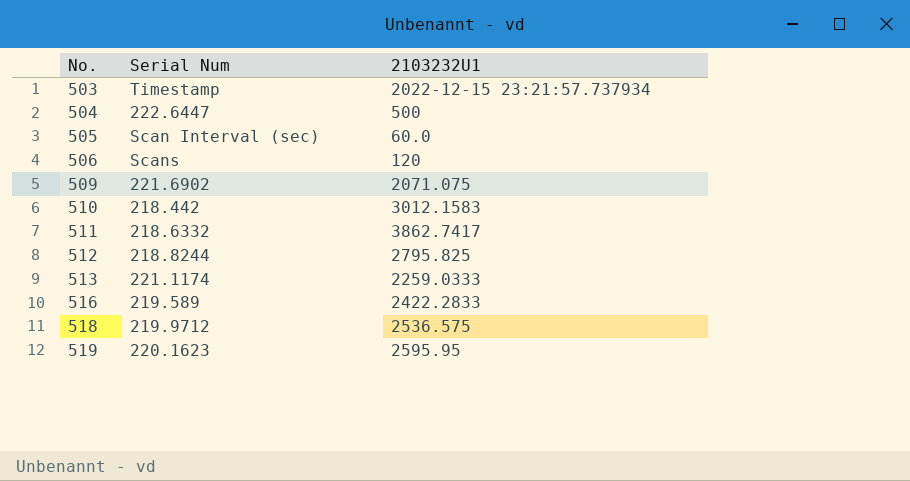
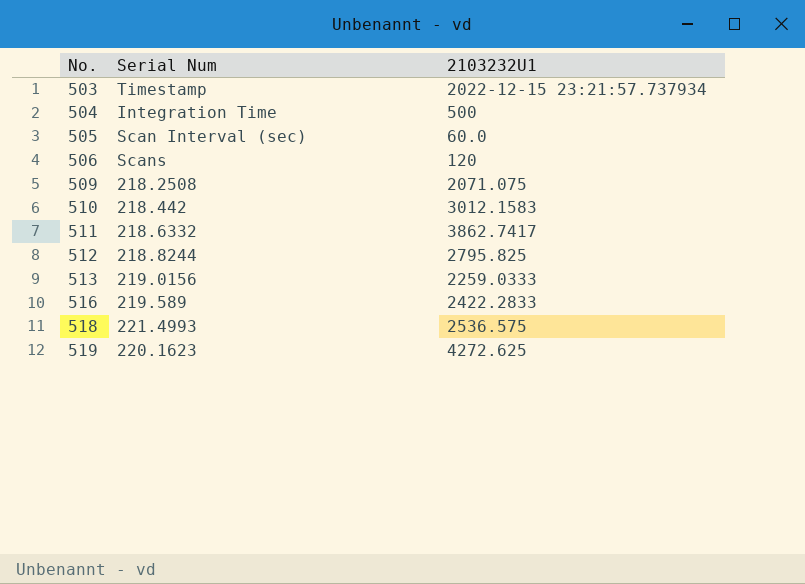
504 | Serial Num: 222.6447 -> Integration Time
509 | Serial Num: 221.6902 -> 218.2508
513 | Serial Num: 221.1174 -> 219.0156
518 | Serial Num: 219.9712 -> 221.4993
519 | 2103232U1: 2595.95 -> 4272.625

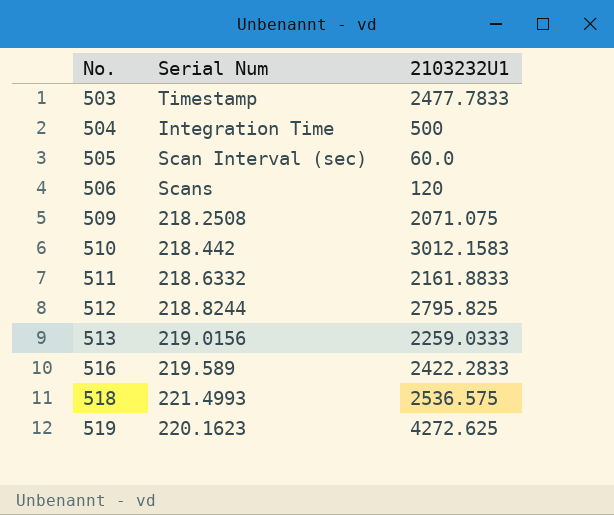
503 | 2103232U1: 2022-12-15 23:21:57.737934 -> 2477.7833
511 | 2103232U1: 3862.7417 -> 2161.8833

